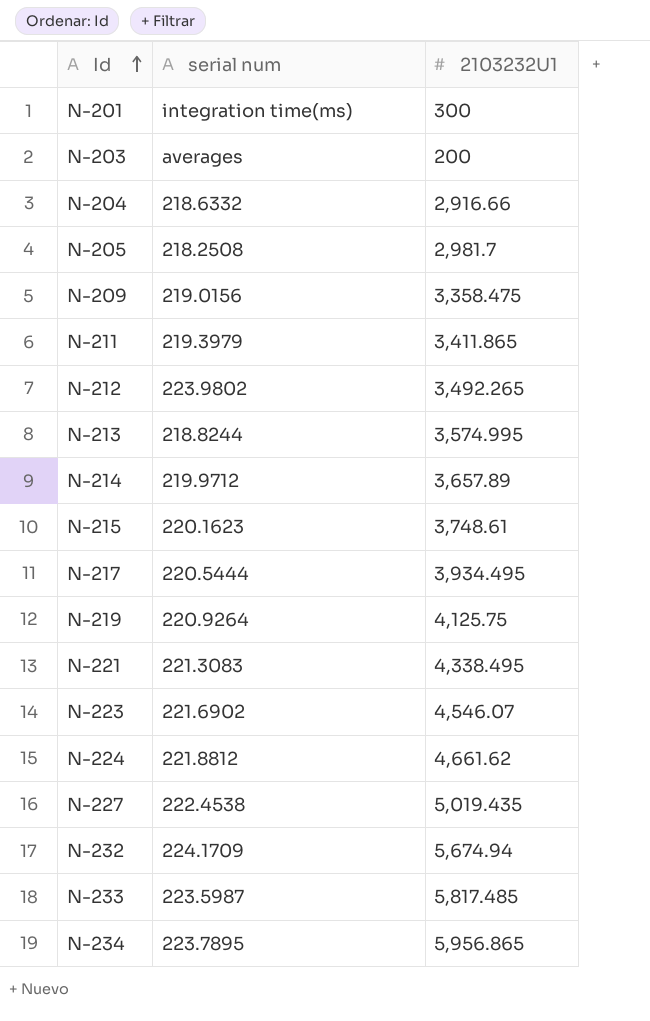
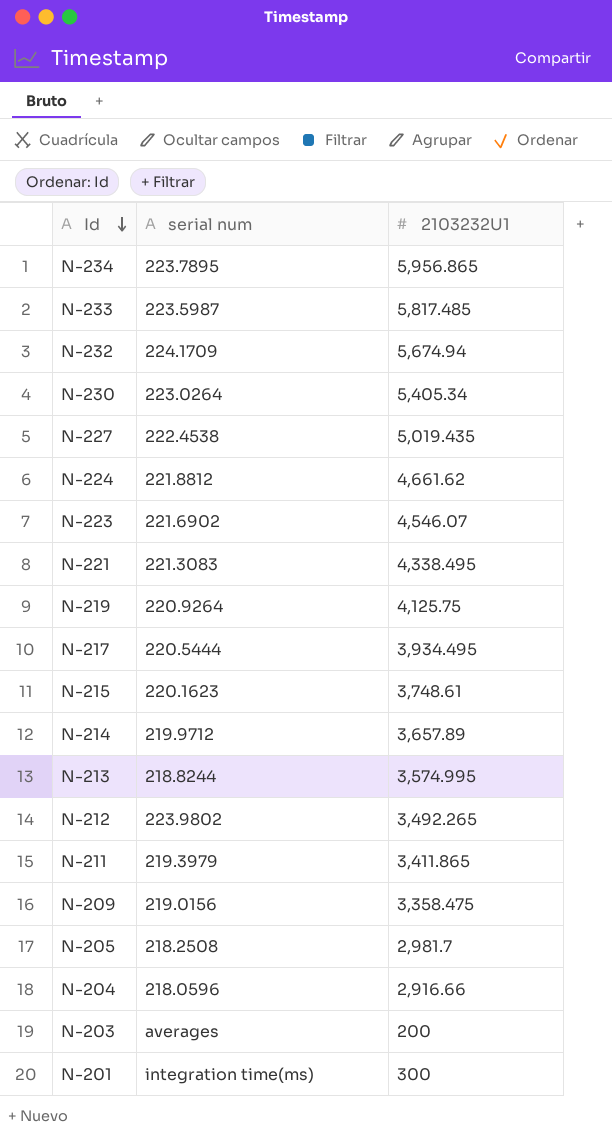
row order: Id ascending -> Id descending
row N-230: none -> 223.0264 | 5,405.34
N-204 | serial num: 218.6332 -> 218.0596

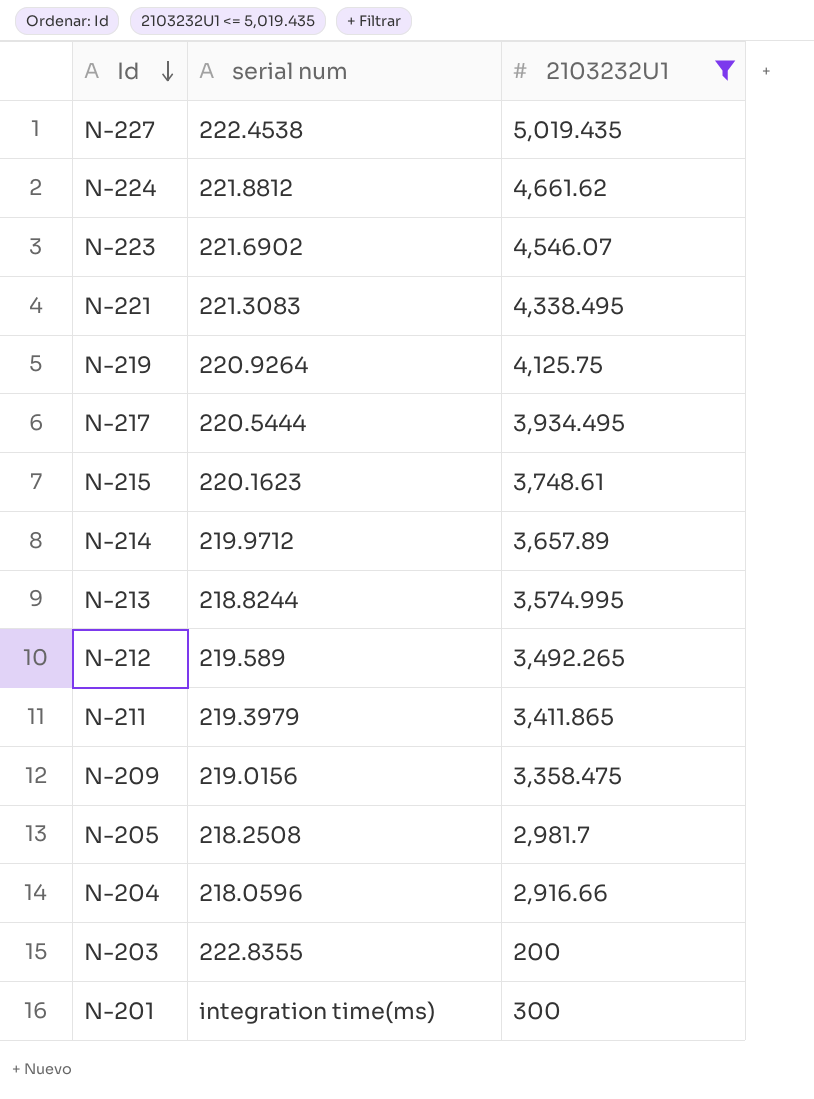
filter: none -> 2103232U1 <= 5,019.435
N-212 | serial num: 223.9802 -> 219.589
N-203 | serial num: averages -> 222.8355

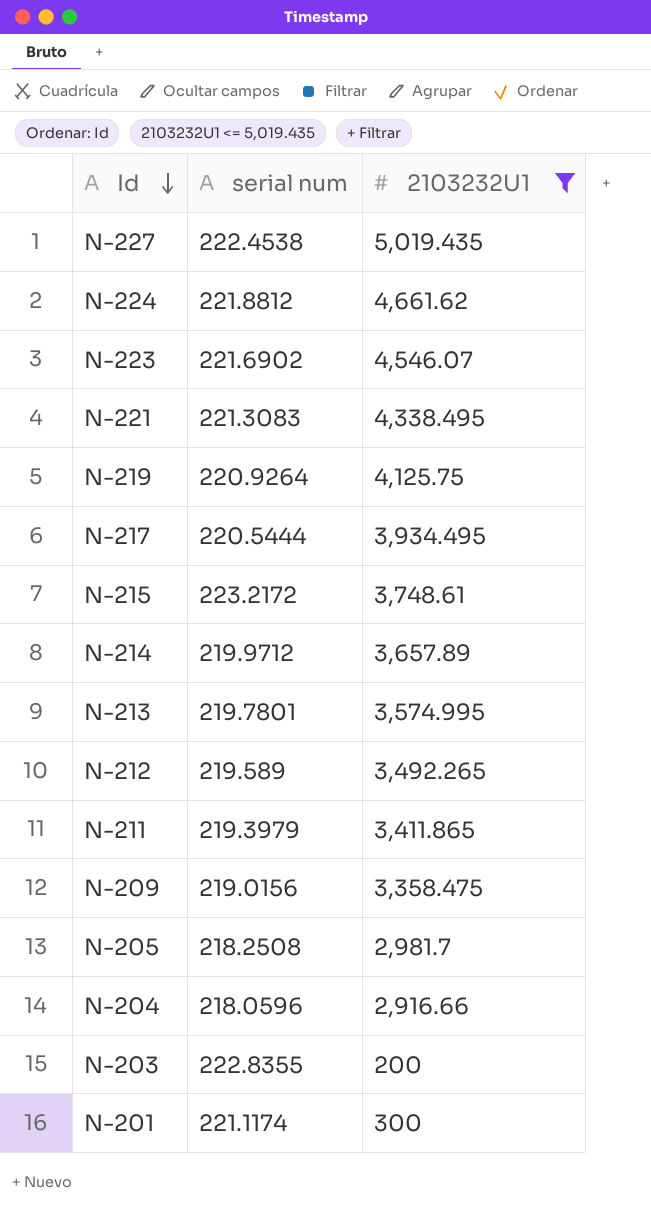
N-215 | serial num: 220.1623 -> 223.2172
N-213 | serial num: 218.8244 -> 219.7801
N-201 | serial num: integration time(ms) -> 221.1174

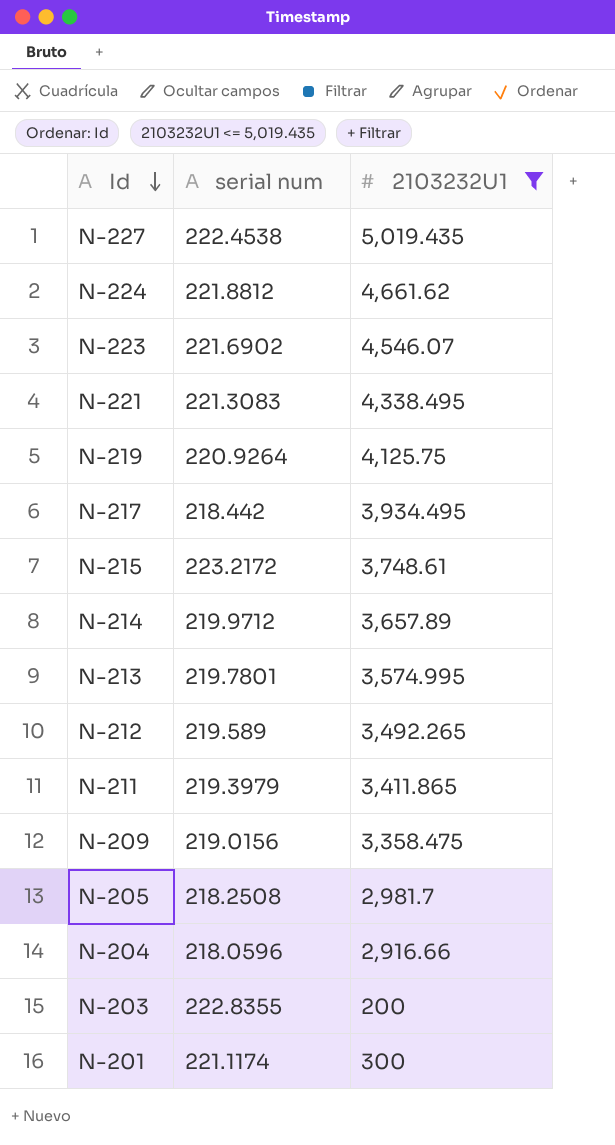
N-217 | serial num: 220.5444 -> 218.442

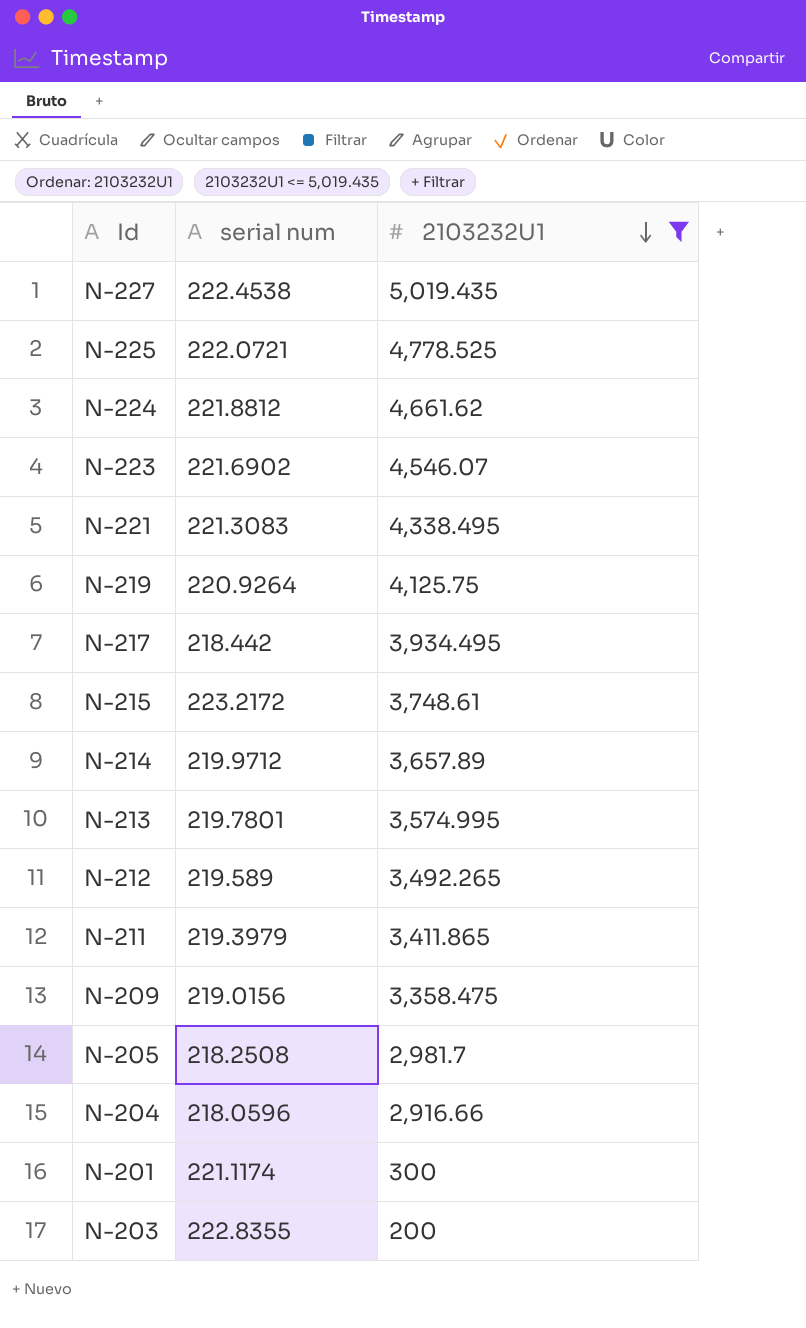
row order: Id descending -> 2103232U1 descending
row N-225: none -> 222.0721 | 4,778.525

